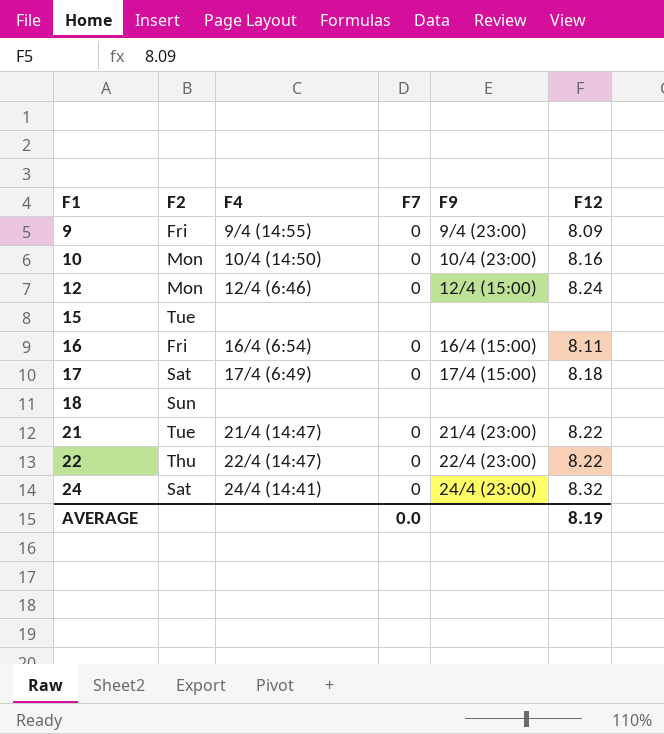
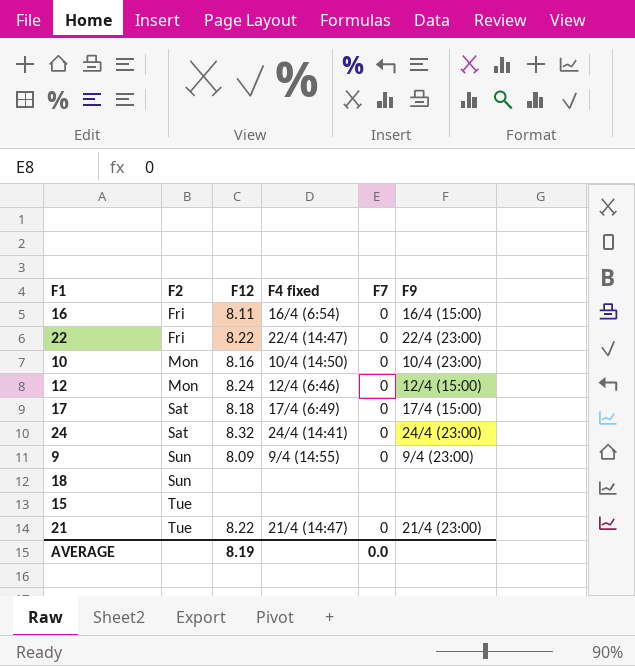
row order: F1 ascending -> F2 ascending
column F12 | position: 6 -> 3
column name: F4 -> F4 fixed
22 | F2: Thu -> Fri
9 | F2: Fri -> Sun

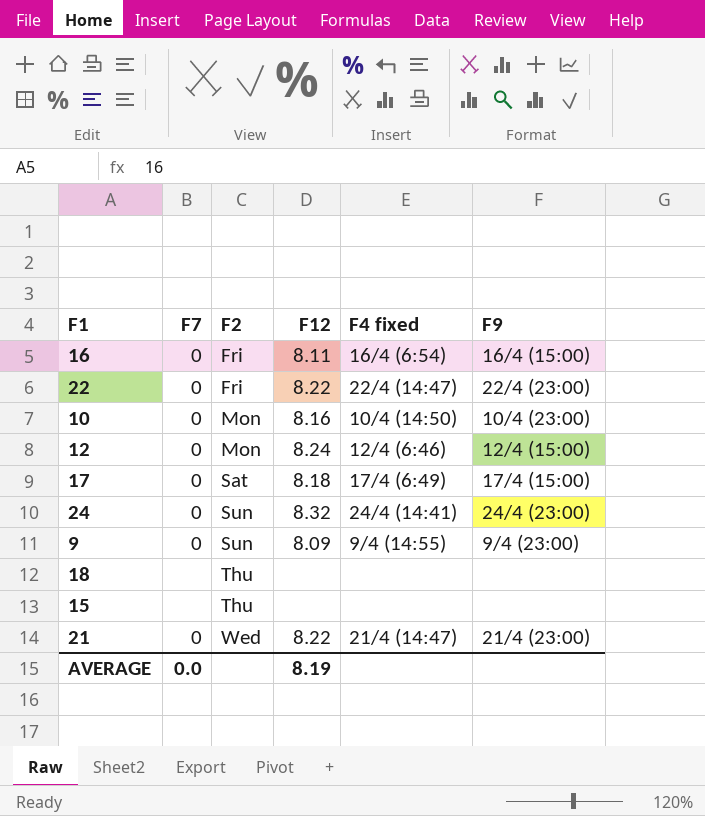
column F7 | position: 5 -> 2
24 | F2: Sat -> Sun
18 | F2: Sun -> Thu
15 | F2: Tue -> Thu
21 | F2: Tue -> Wed

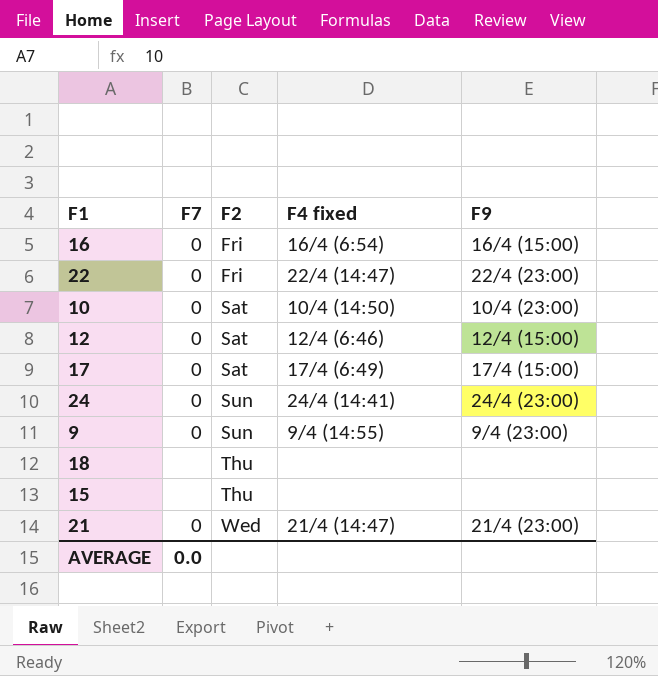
column F12 | position: 4 -> none
10 | F2: Mon -> Sat
12 | F2: Mon -> Sat

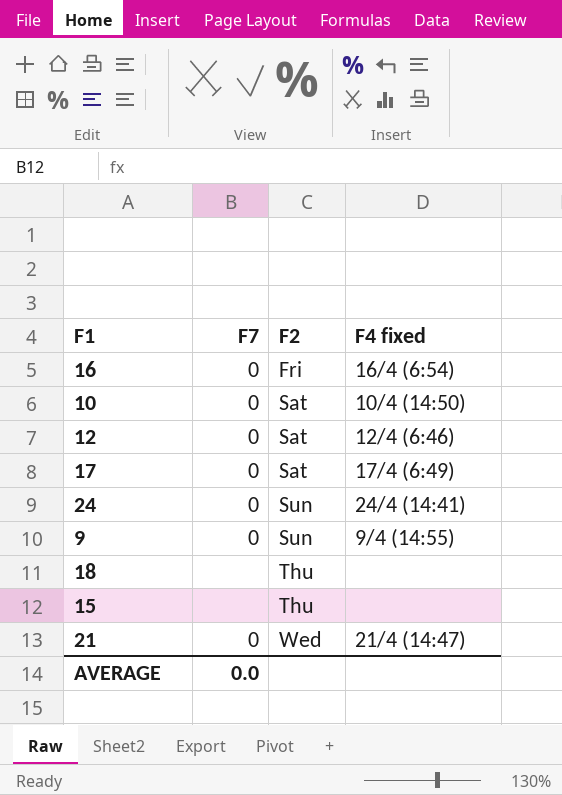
column F9 | position: 5 -> none
row 22: 0 | Fri | 22/4 (14:47) | 22/4 (23:00) -> none

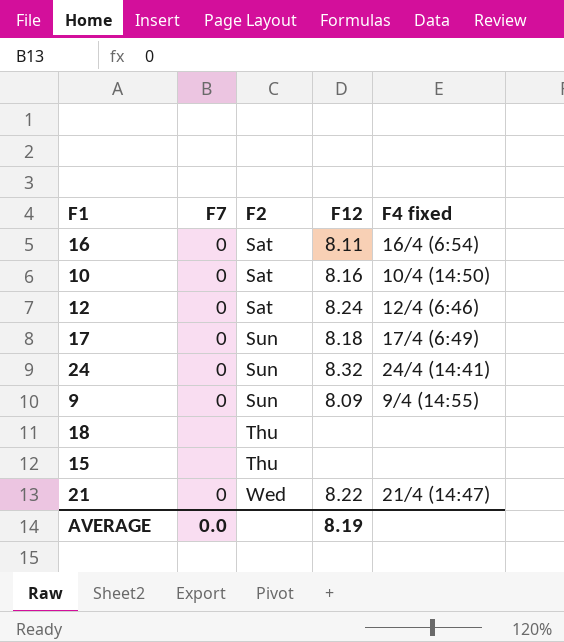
column F12 | position: none -> 4
16 | F2: Fri -> Sat
17 | F2: Sat -> Sun

